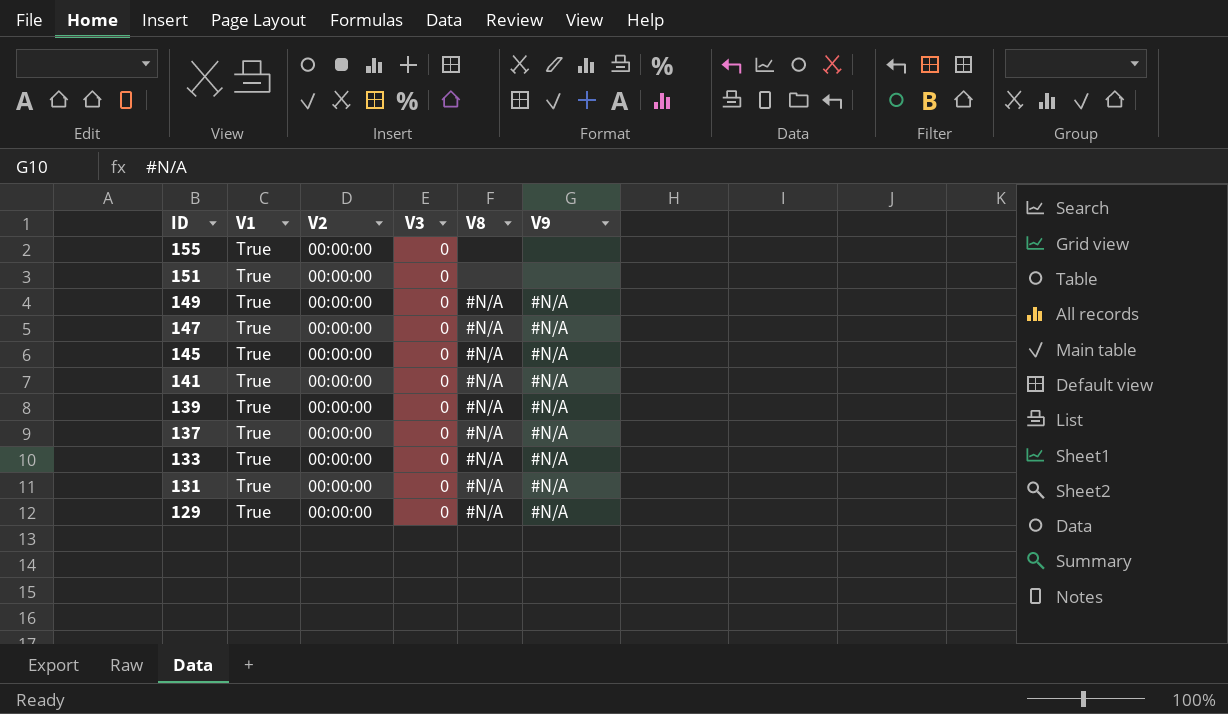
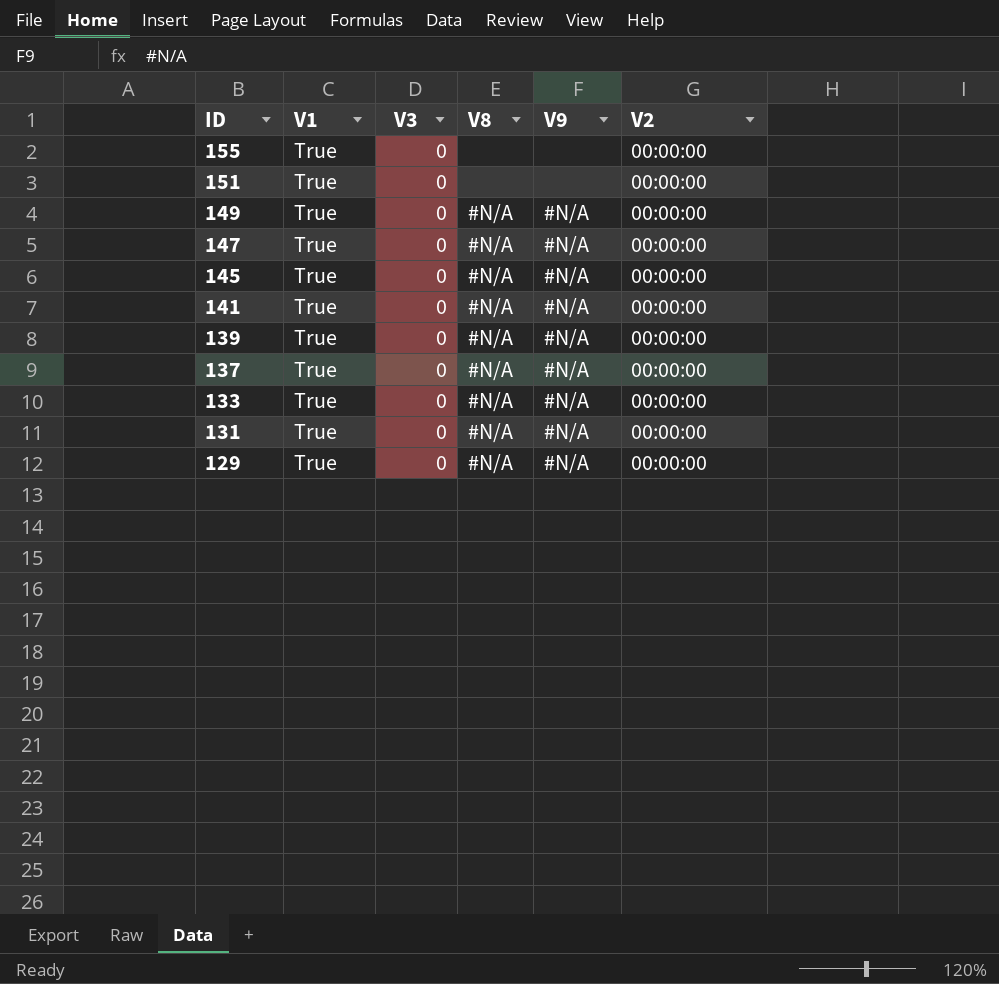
column V2 | position: 3 -> 6

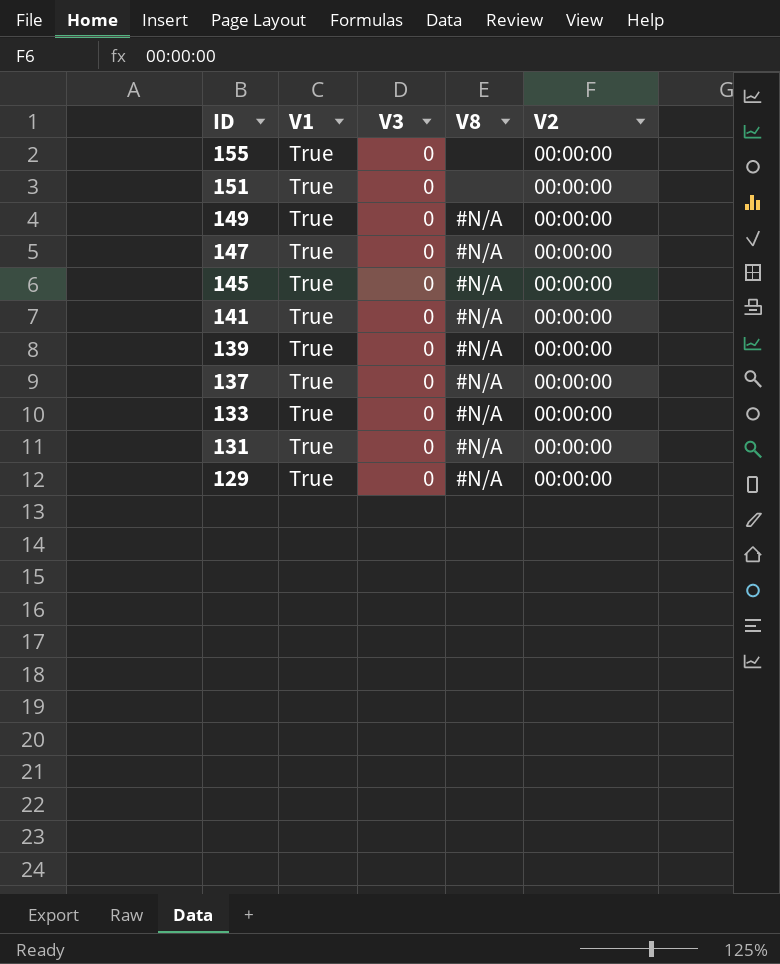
column V9 | position: 5 -> none

